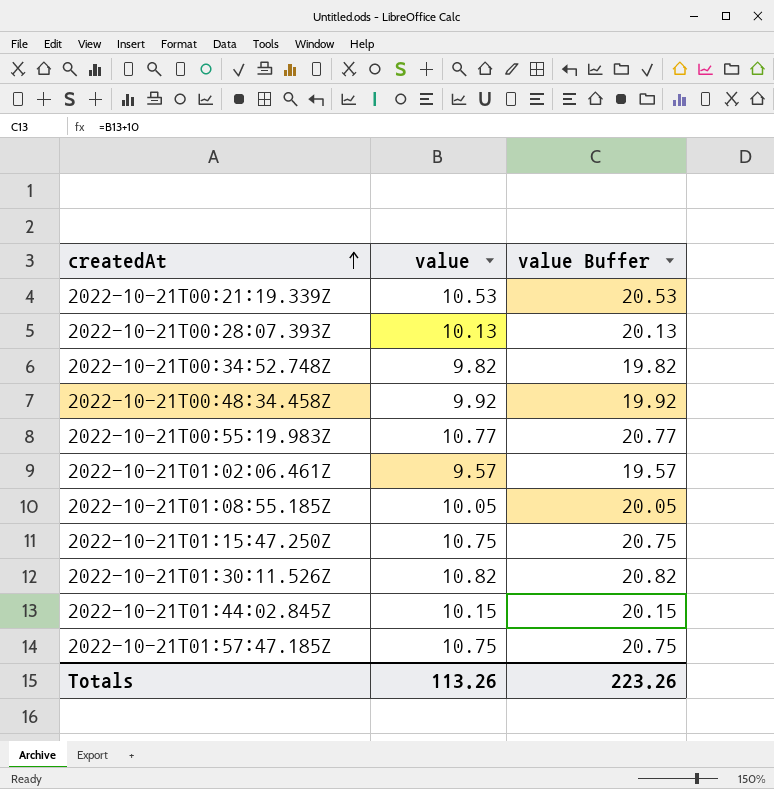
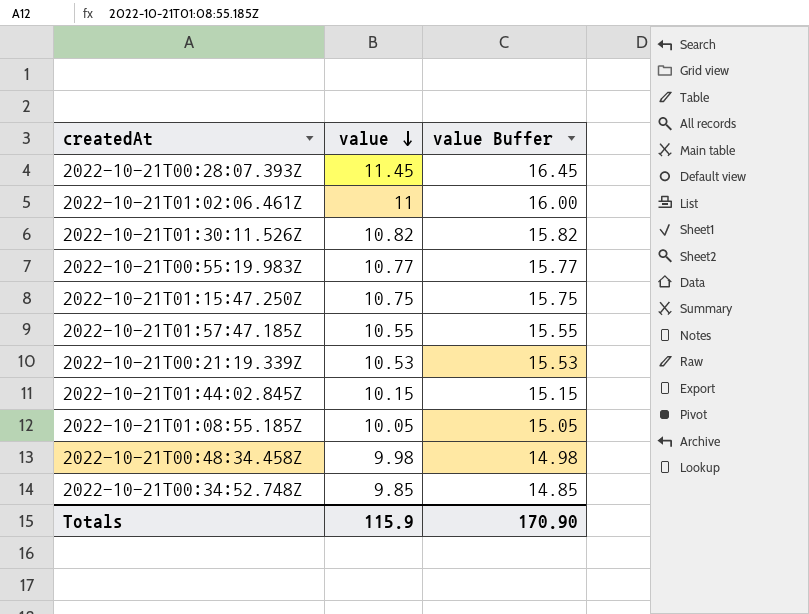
row order: createdAt ascending -> value descending
column value Buffer | formula: [value] + 10 -> [value] + 5
2022-10-21T00:28:07.393Z | value: 10.13 -> 11.45
2022-10-21T01:02:06.461Z | value: 9.57 -> 11
2022-10-21T01:57:47.185Z | value: 10.75 -> 10.55
2022-10-21T00:48:34.458Z | value: 9.92 -> 9.98
2022-10-21T00:34:52.748Z | value: 9.82 -> 9.85
Totals | value: 113.26 -> 115.9
Totals | value Buffer: 223.26 -> 170.90

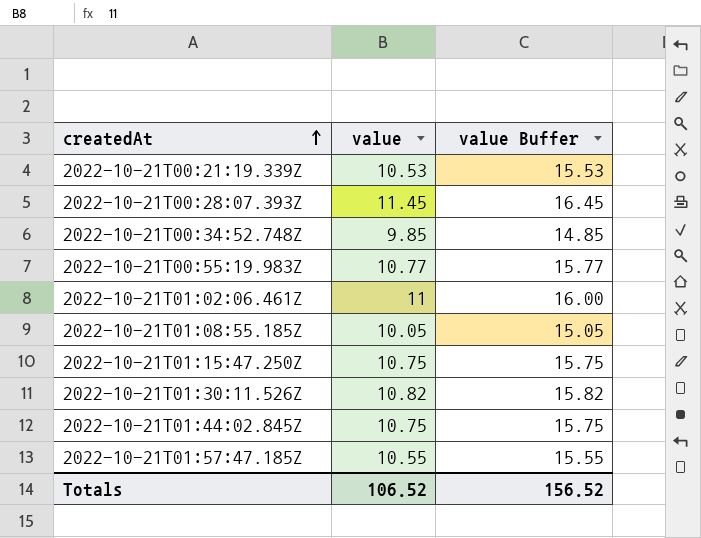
row order: value descending -> createdAt ascending
row 2022-10-21T00:48:34.458Z: 9.98 | 14.98 -> none
2022-10-21T01:44:02.845Z | value: 10.15 -> 10.75
2022-10-21T01:44:02.845Z | value Buffer: 15.15 -> 15.75
Totals | value: 115.9 -> 106.52
Totals | value Buffer: 170.90 -> 156.52

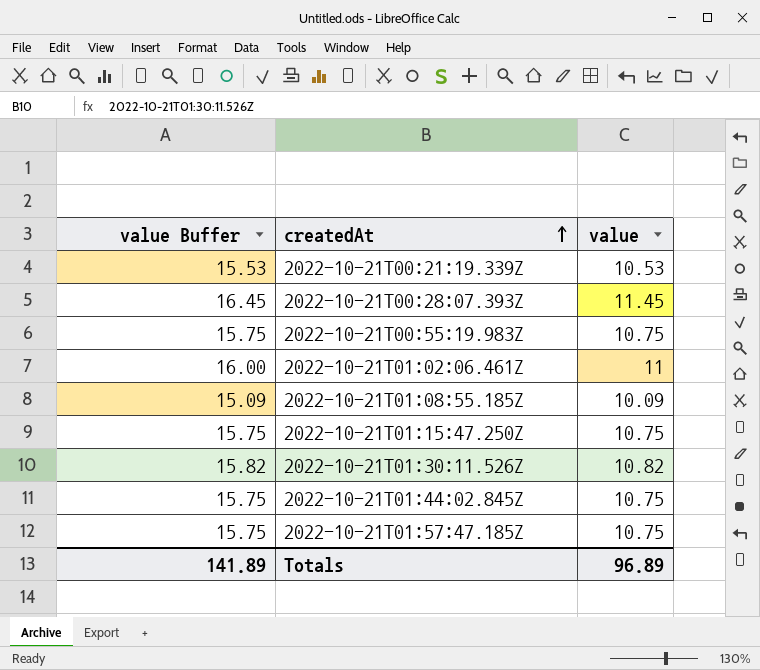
column value Buffer | position: 3 -> 1
row 2022-10-21T00:34:52.748Z: 9.85 | 14.85 -> none
2022-10-21T00:55:19.983Z | value Buffer: 15.77 -> 15.75
2022-10-21T00:55:19.983Z | value: 10.77 -> 10.75
2022-10-21T01:08:55.185Z | value Buffer: 15.05 -> 15.09
2022-10-21T01:08:55.185Z | value: 10.05 -> 10.09
2022-10-21T01:57:47.185Z | value Buffer: 15.55 -> 15.75
2022-10-21T01:57:47.185Z | value: 10.55 -> 10.75
Totals | value Buffer: 156.52 -> 141.89
Totals | value: 106.52 -> 96.89

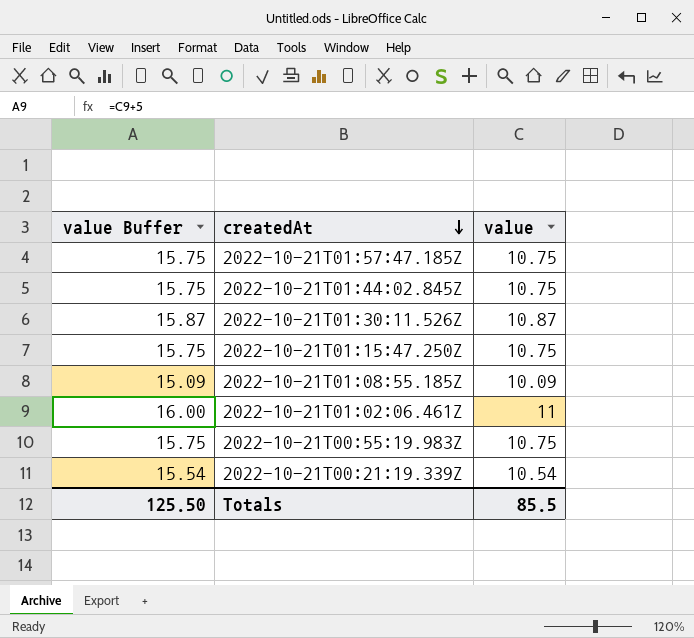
row order: createdAt ascending -> createdAt descending
row 2022-10-21T00:28:07.393Z: 16.45 | 11.45 -> none
2022-10-21T01:30:11.526Z | value Buffer: 15.82 -> 15.87
2022-10-21T01:30:11.526Z | value: 10.82 -> 10.87
2022-10-21T00:21:19.339Z | value Buffer: 15.53 -> 15.54
2022-10-21T00:21:19.339Z | value: 10.53 -> 10.54
Totals | value Buffer: 141.89 -> 125.50
Totals | value: 96.89 -> 85.5

